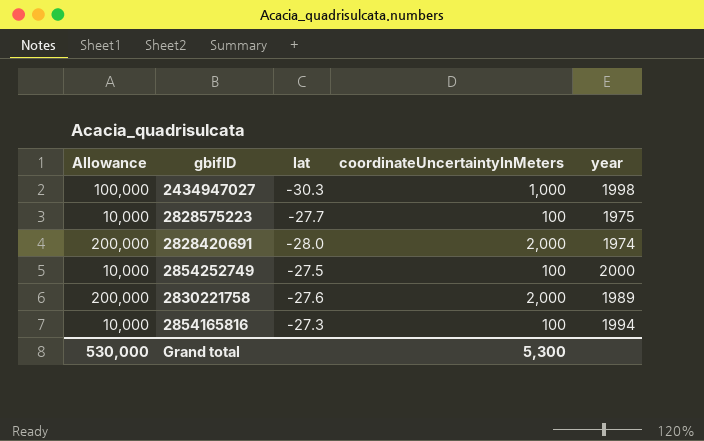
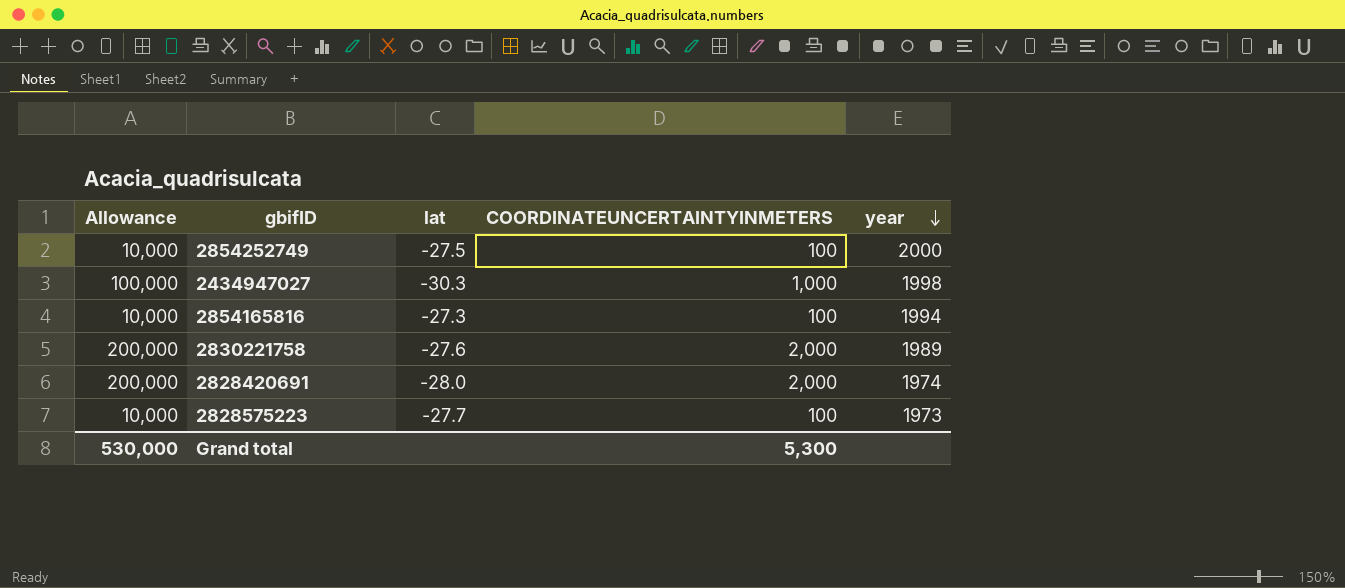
row order: none -> year descending
column name: coordinateUncertaintyInMeters -> COORDINATEUNCERTAINTYINMETERS
2828575223 | year: 1975 -> 1973

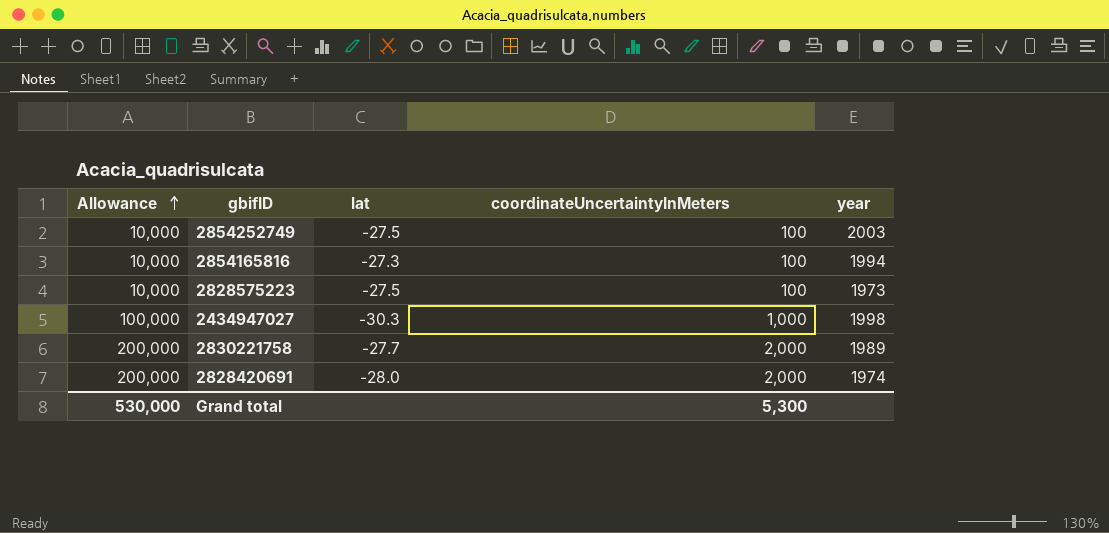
row order: year descending -> Allowance ascending
column name: COORDINATEUNCERTAINTYINMETERS -> coordinateUncertaintyInMeters
2854252749 | year: 2000 -> 2003
2828575223 | lat: -27.7 -> -27.5
2830221758 | lat: -27.6 -> -27.7

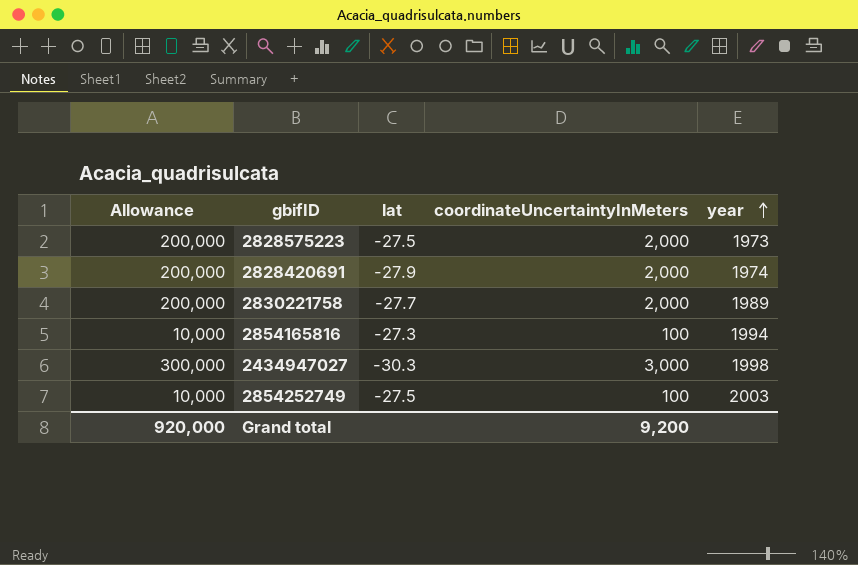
row order: Allowance ascending -> year ascending
2828575223 | Allowance: 10,000 -> 200,000
2828575223 | coordinateUncertaintyInMeters: 100 -> 2,000
2828420691 | lat: -28.0 -> -27.9
2434947027 | Allowance: 100,000 -> 300,000
2434947027 | coordinateUncertaintyInMeters: 1,000 -> 3,000
Grand total | Allowance: 530,000 -> 920,000
Grand total | coordinateUncertaintyInMeters: 5,300 -> 9,200

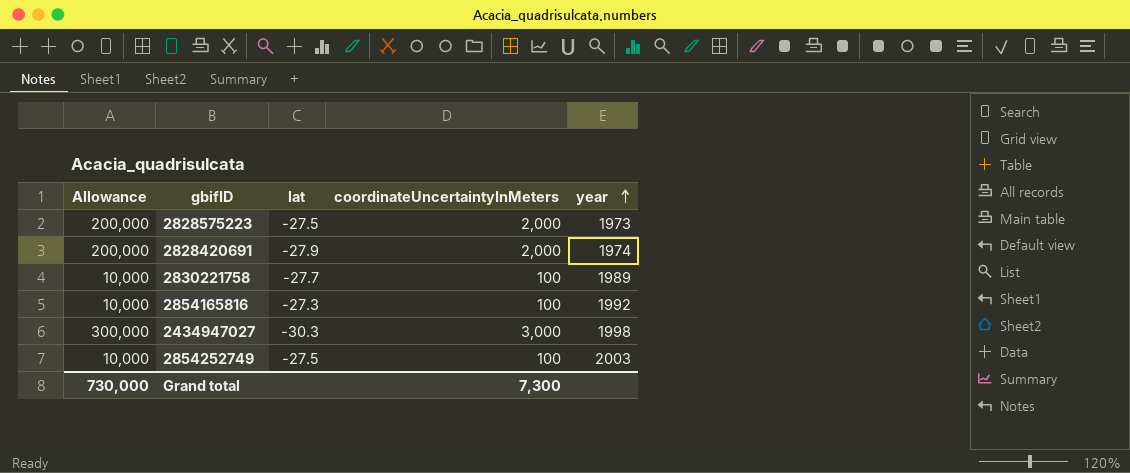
2830221758 | Allowance: 200,000 -> 10,000
2830221758 | coordinateUncertaintyInMeters: 2,000 -> 100
2854165816 | year: 1994 -> 1992
Grand total | Allowance: 920,000 -> 730,000
Grand total | coordinateUncertaintyInMeters: 9,200 -> 7,300

